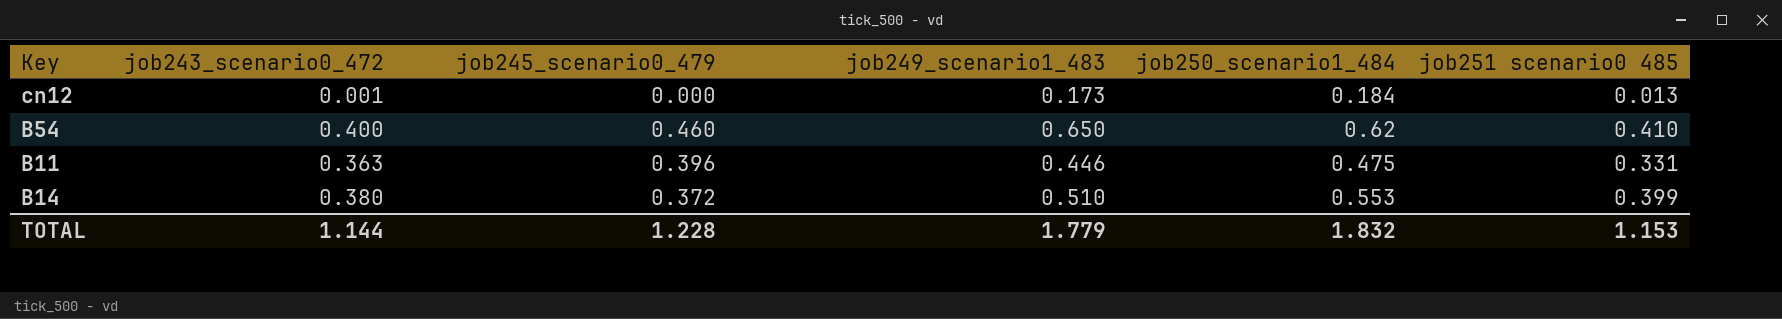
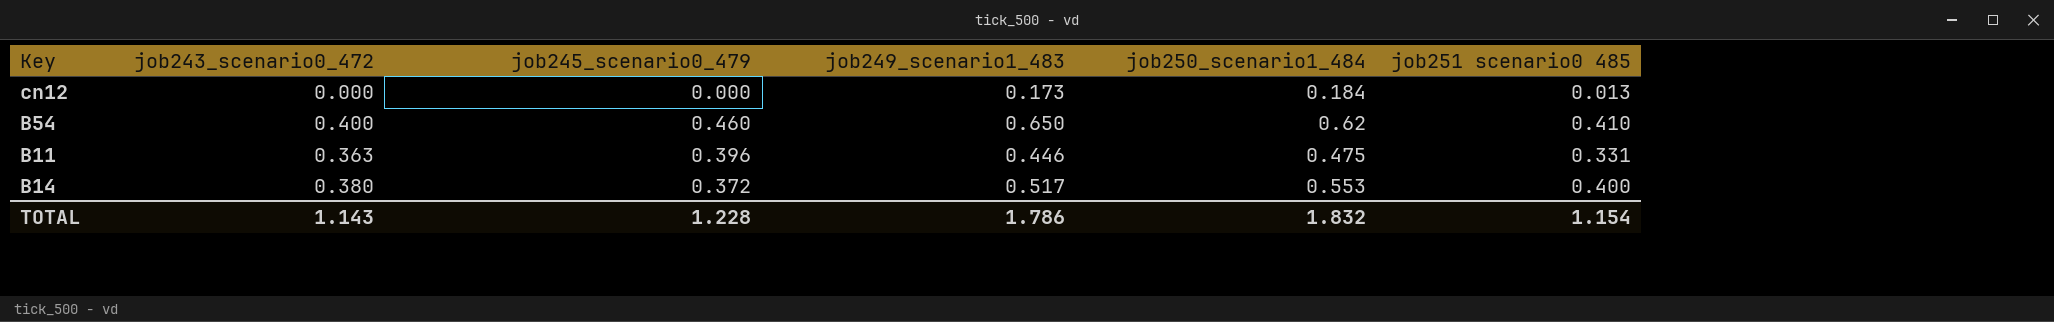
cn12 | job243_scenario0_472: 0.001 -> 0.000
B14 | job249_scenario1_483: 0.510 -> 0.517
B14 | job251 scenario0 485: 0.399 -> 0.400
TOTAL | job243_scenario0_472: 1.144 -> 1.143
TOTAL | job249_scenario1_483: 1.779 -> 1.786
TOTAL | job251 scenario0 485: 1.153 -> 1.154

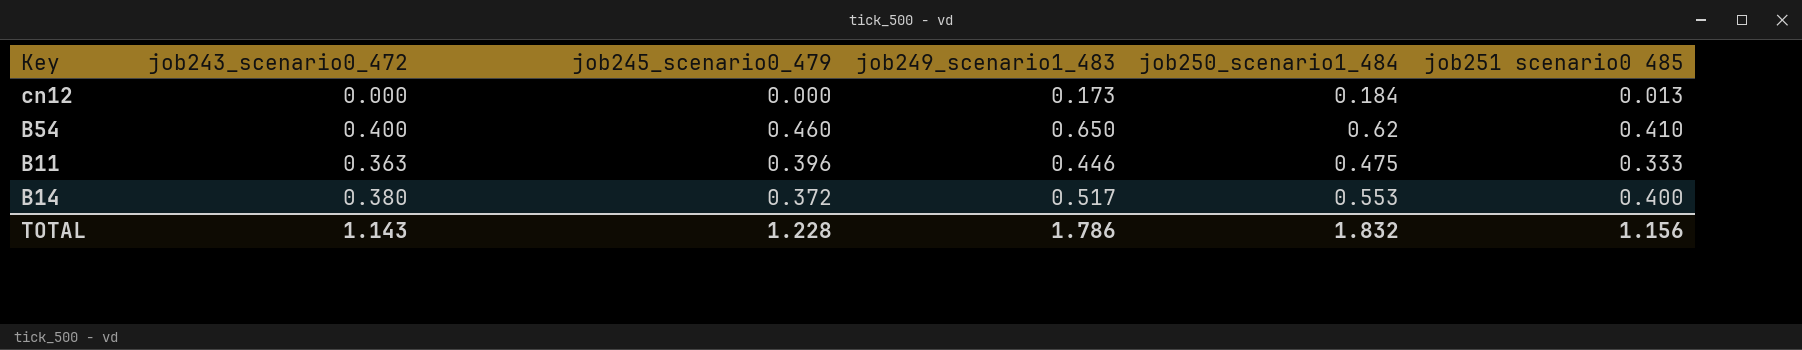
B11 | job251 scenario0 485: 0.331 -> 0.333
TOTAL | job251 scenario0 485: 1.154 -> 1.156

